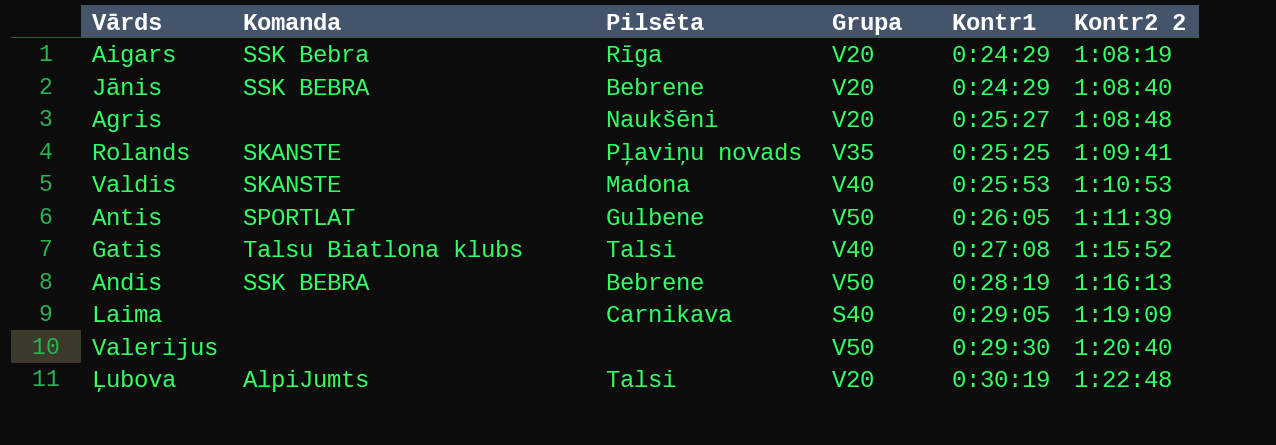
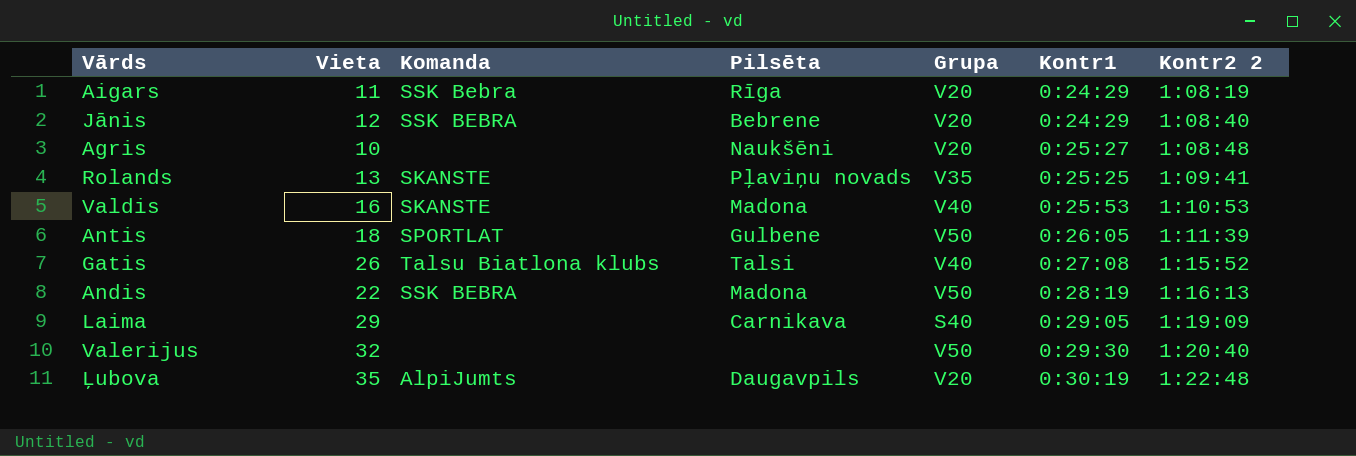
column Vieta | position: none -> 2
Andis | Pilsēta: Bebrene -> Madona
Ļubova | Pilsēta: Talsi -> Daugavpils

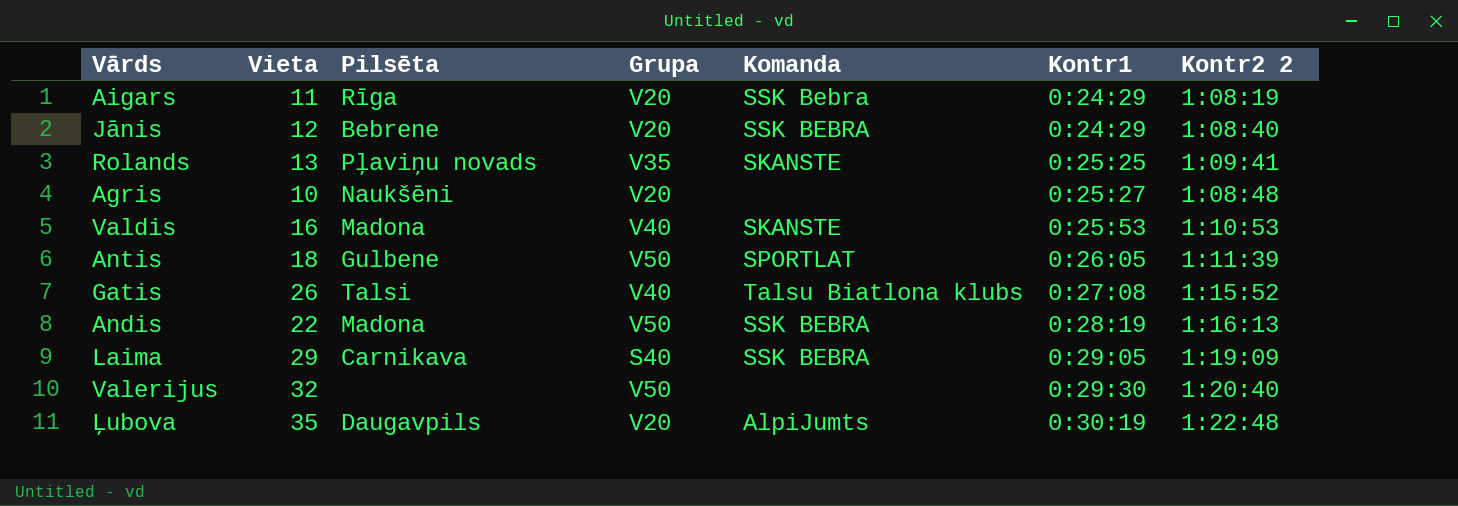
row order: Kontr2 2 ascending -> Kontr1 ascending
column Komanda | position: 3 -> 5
Laima | Komanda: none -> SSK BEBRA

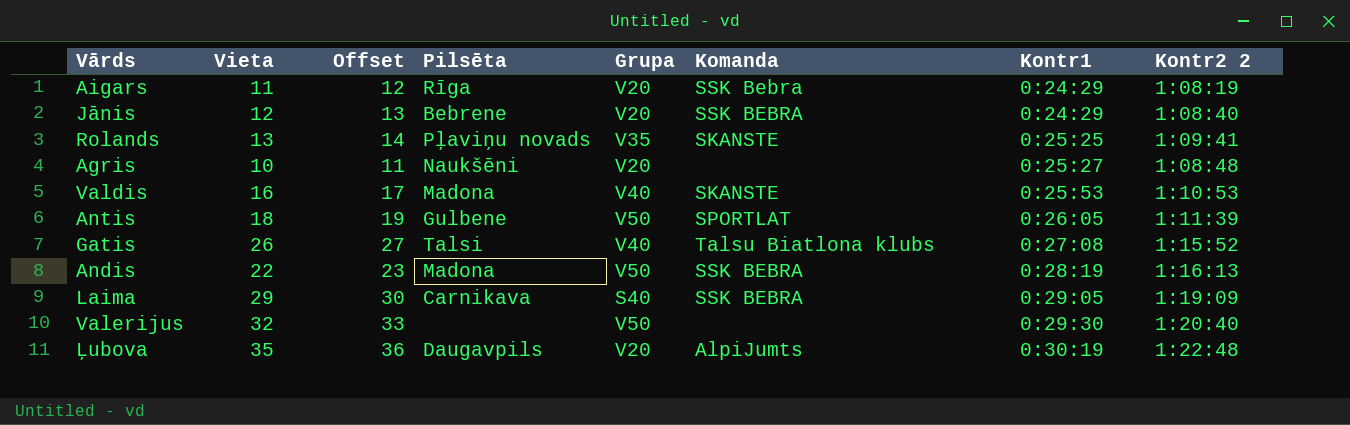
column Offset | formula: none -> [Vieta] + 1

